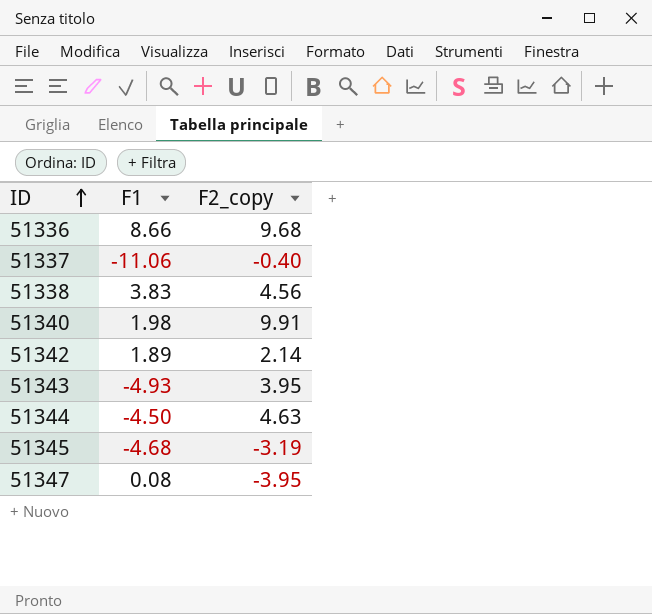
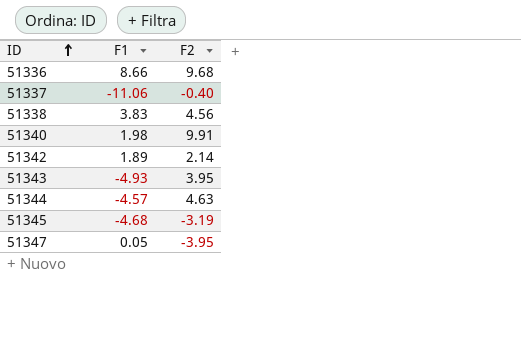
column name: F2_copy -> F2
51344 | F1: -4.50 -> -4.57
51347 | F1: 0.08 -> 0.05

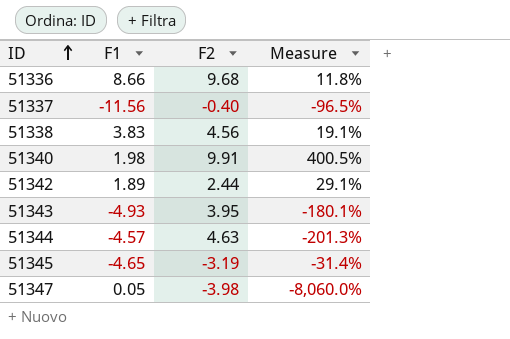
column Measure | formula: none -> ([F2] - [F1]) / [F1]
51337 | F1: -11.06 -> -11.56
51342 | F2: 2.14 -> 2.44
51345 | F1: -4.68 -> -4.65
51347 | F2: -3.95 -> -3.98

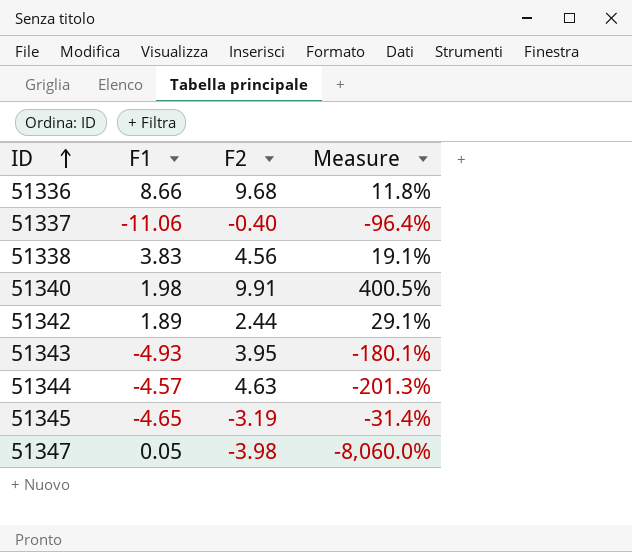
51337 | F1: -11.56 -> -11.06
51337 | Measure: -96.5% -> -96.4%

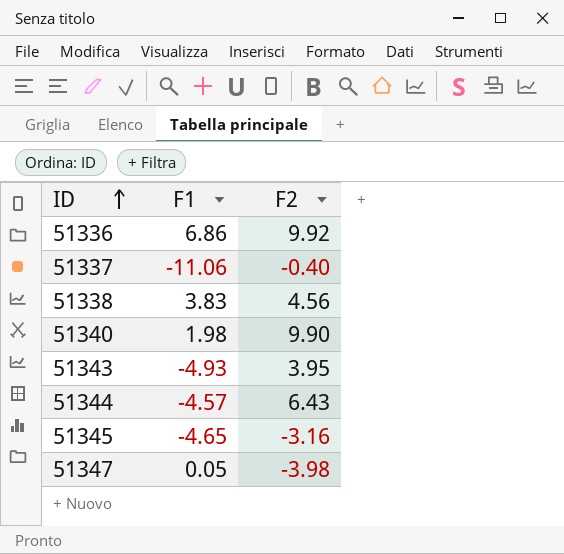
column Measure | formula: ([F2] - [F1]) / [F1] -> none
row 51342: 1.89 | 2.44 | 29.1% -> none
51336 | F1: 8.66 -> 6.86
51336 | F2: 9.68 -> 9.92
51340 | F2: 9.91 -> 9.90
51344 | F2: 4.63 -> 6.43
51345 | F2: -3.19 -> -3.16

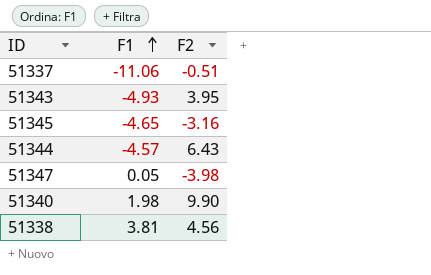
row order: ID ascending -> F1 ascending
row 51336: 6.86 | 9.92 -> none
51337 | F2: -0.40 -> -0.51
51338 | F1: 3.83 -> 3.81

